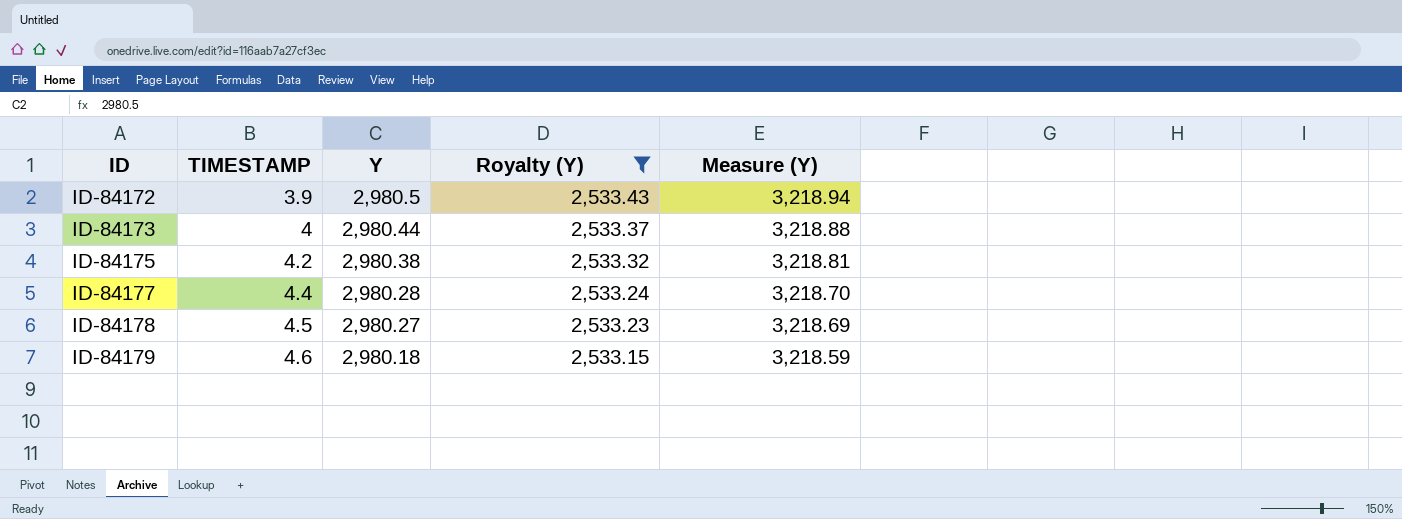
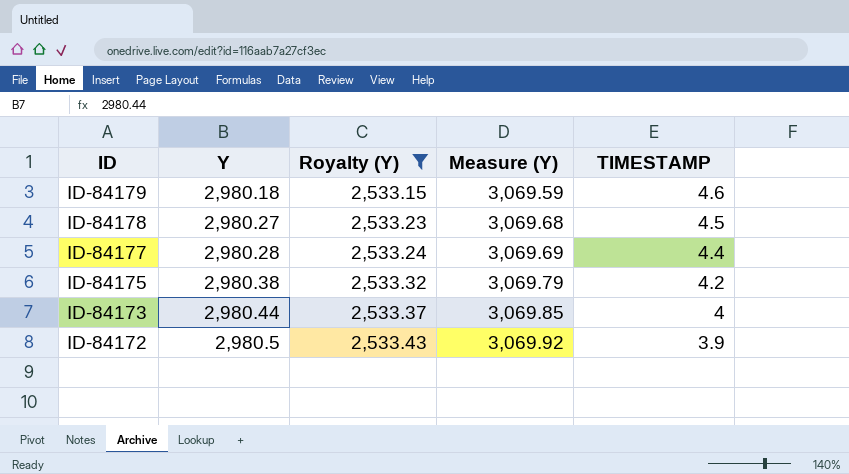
row order: ID ascending -> ID descending
column Measure (Y) | formula: [Y] * 1.08 -> [Y] * 1.03
column TIMESTAMP | position: 2 -> 5

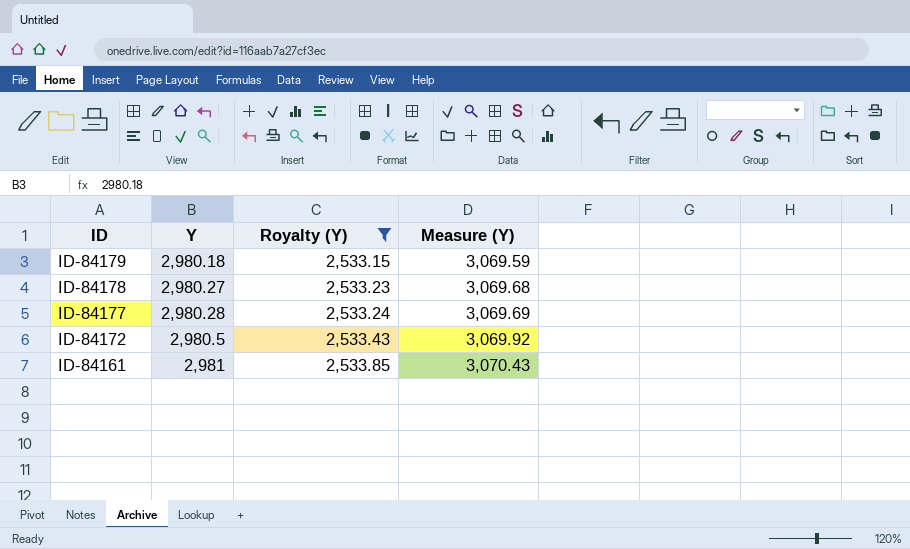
column TIMESTAMP | position: 5 -> none
row ID-84175: 2,980.38 | 2,533.32 | 3,069.79 | 4.2 -> none
row ID-84173: 2,980.44 | 2,533.37 | 3,069.85 | 4 -> none
row ID-84161: none -> 2,981 | 2,533.85 | 3,070.43

